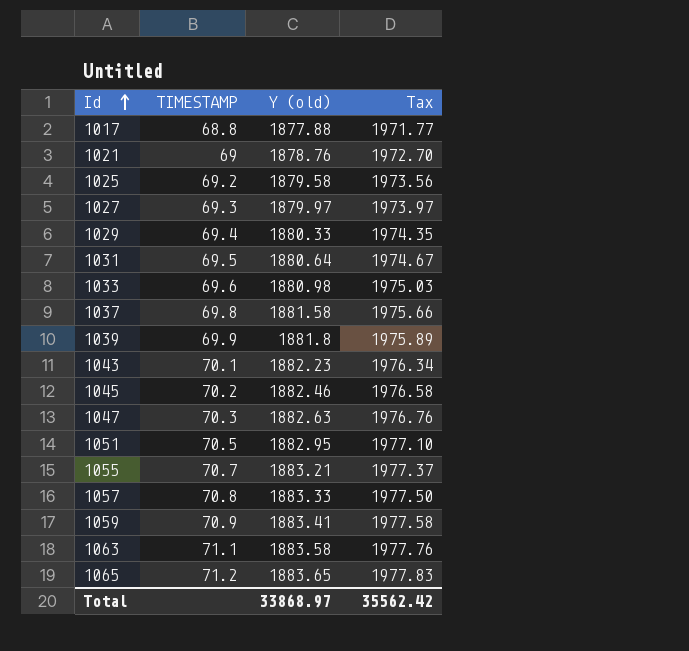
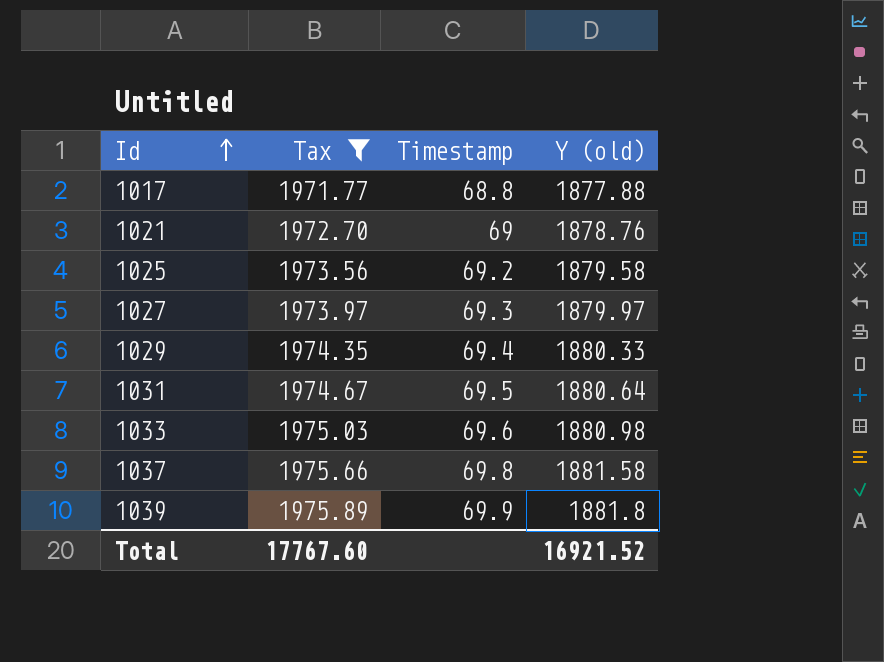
filter: none -> Tax <= 1975.89
column Tax | position: 4 -> 2
column name: TIMESTAMP -> Timestamp
Total | Tax: 35562.42 -> 17767.60
Total | Y (old): 33868.97 -> 16921.52

